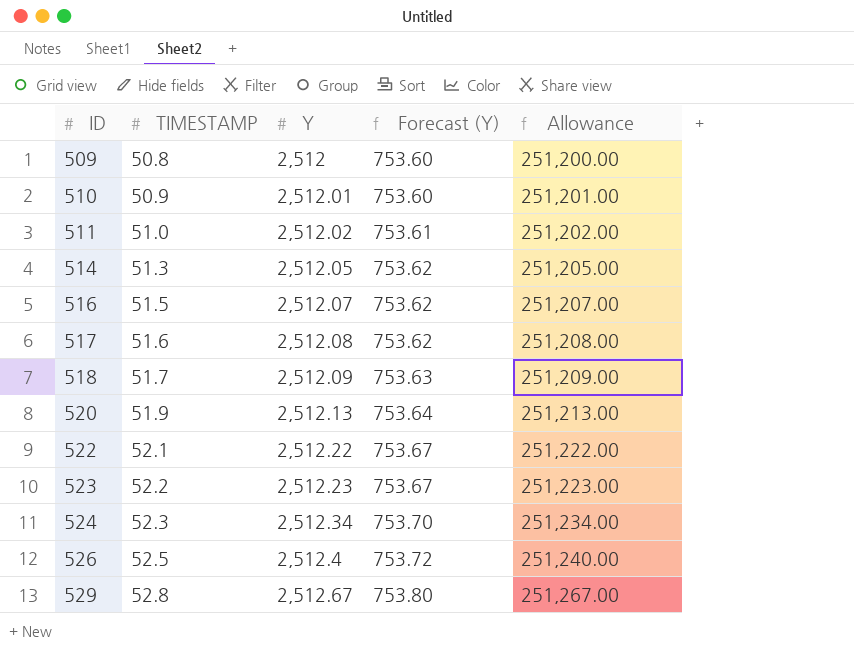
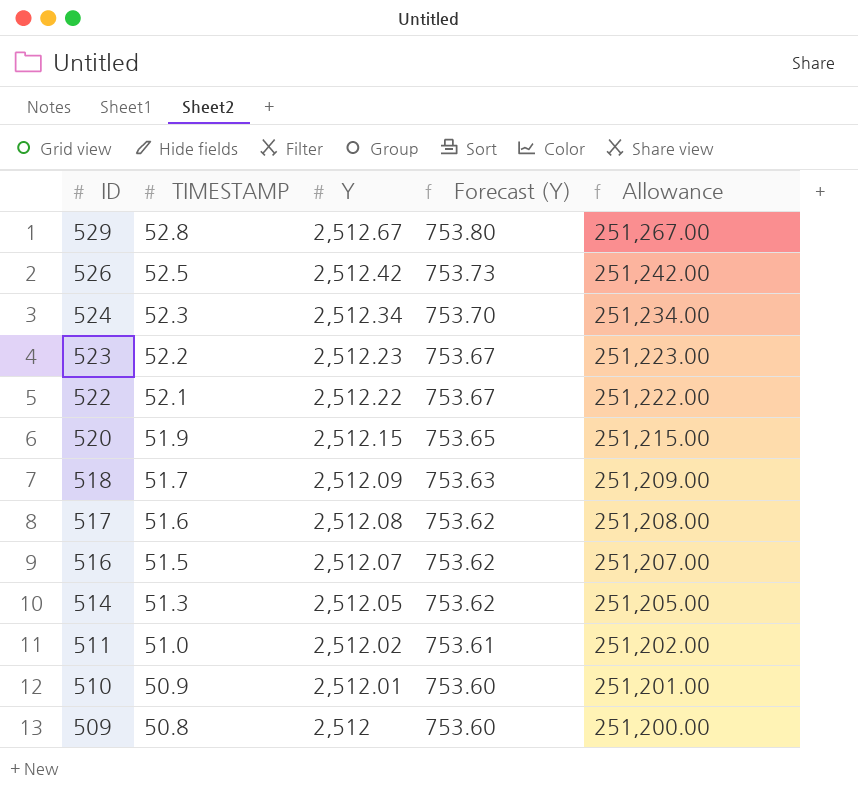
row order: ID ascending -> ID descending
526 | Y: 2,512.4 -> 2,512.42
526 | Forecast (Y): 753.72 -> 753.73
526 | Allowance: 251,240.00 -> 251,242.00
520 | Y: 2,512.13 -> 2,512.15
520 | Forecast (Y): 753.64 -> 753.65
520 | Allowance: 251,213.00 -> 251,215.00

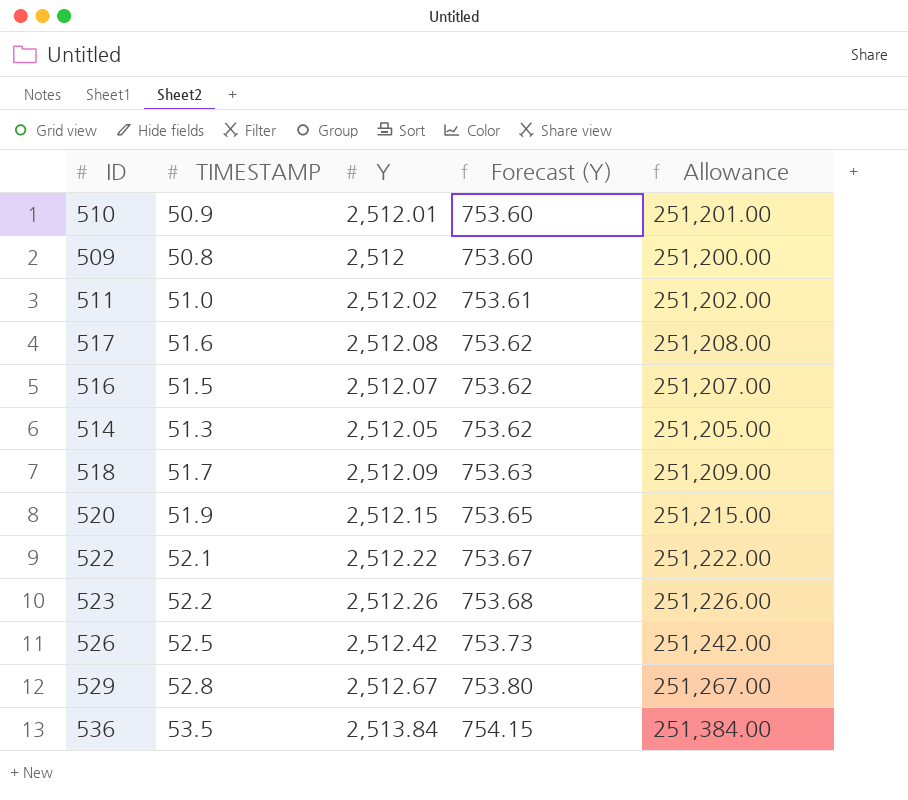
row order: ID descending -> Forecast (Y) ascending
row 524: 52.3 | 2,512.34 | 753.70 | 251,234.00 -> none
523 | Y: 2,512.23 -> 2,512.26
523 | Forecast (Y): 753.67 -> 753.68
523 | Allowance: 251,223.00 -> 251,226.00
row 536: none -> 53.5 | 2,513.84 | 754.15 | 251,384.00

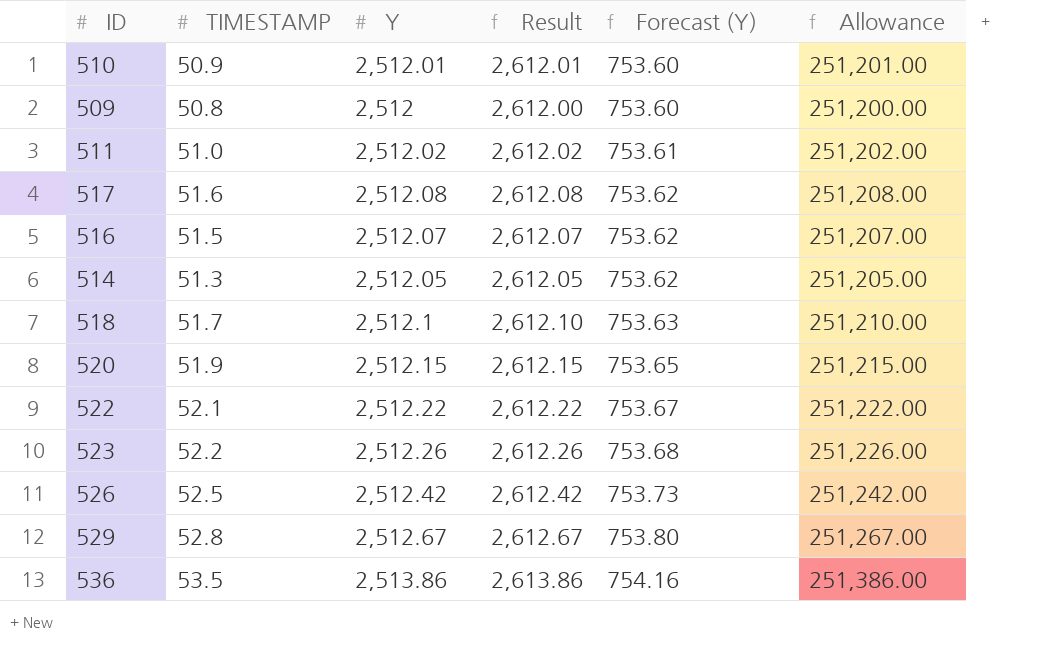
column Result | formula: none -> [Y] + 100
518 | Y: 2,512.09 -> 2,512.1
518 | Allowance: 251,209.00 -> 251,210.00
536 | Y: 2,513.84 -> 2,513.86
536 | Forecast (Y): 754.15 -> 754.16
536 | Allowance: 251,384.00 -> 251,386.00

